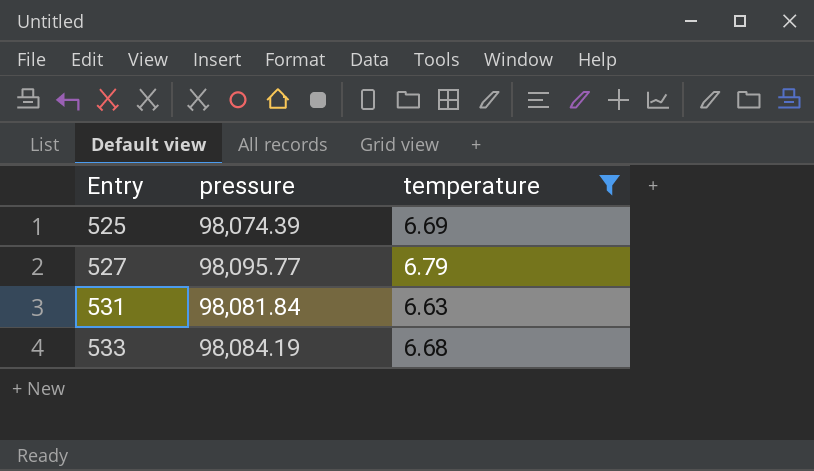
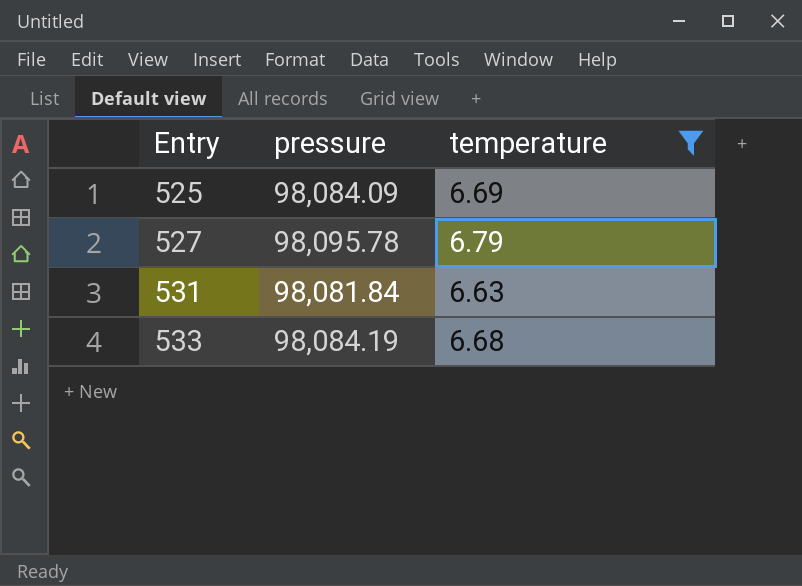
525 | pressure: 98,074.39 -> 98,084.09
527 | pressure: 98,095.77 -> 98,095.78

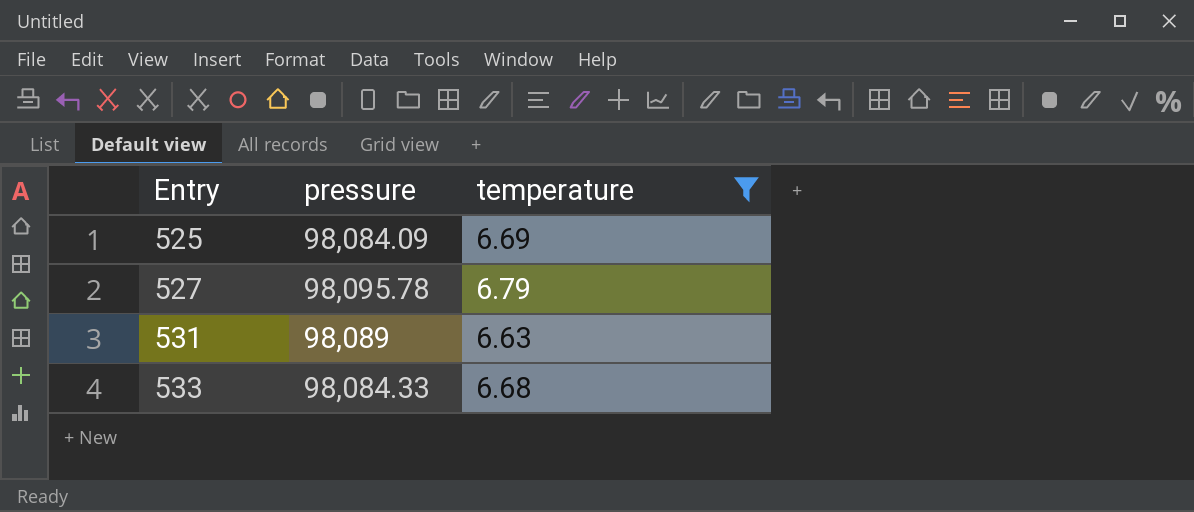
531 | pressure: 98,081.84 -> 98,089
533 | pressure: 98,084.19 -> 98,084.33

